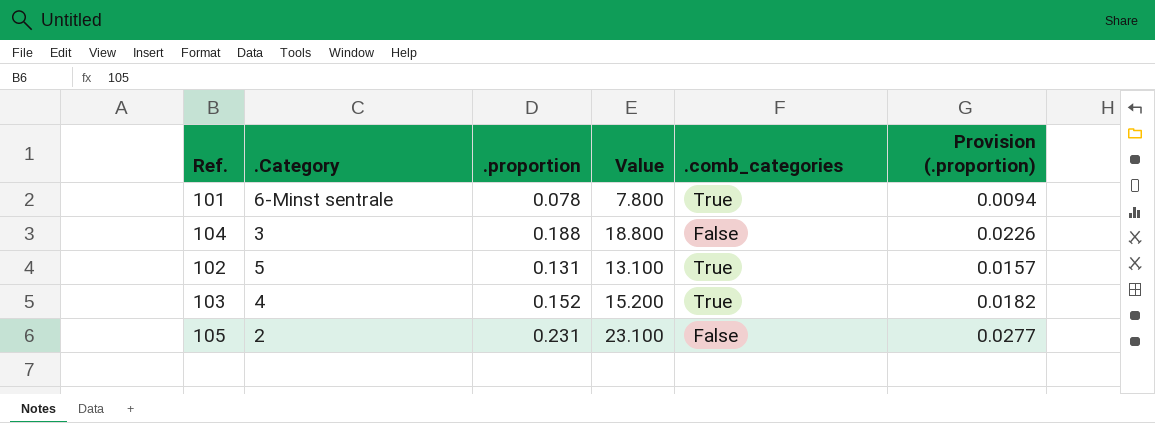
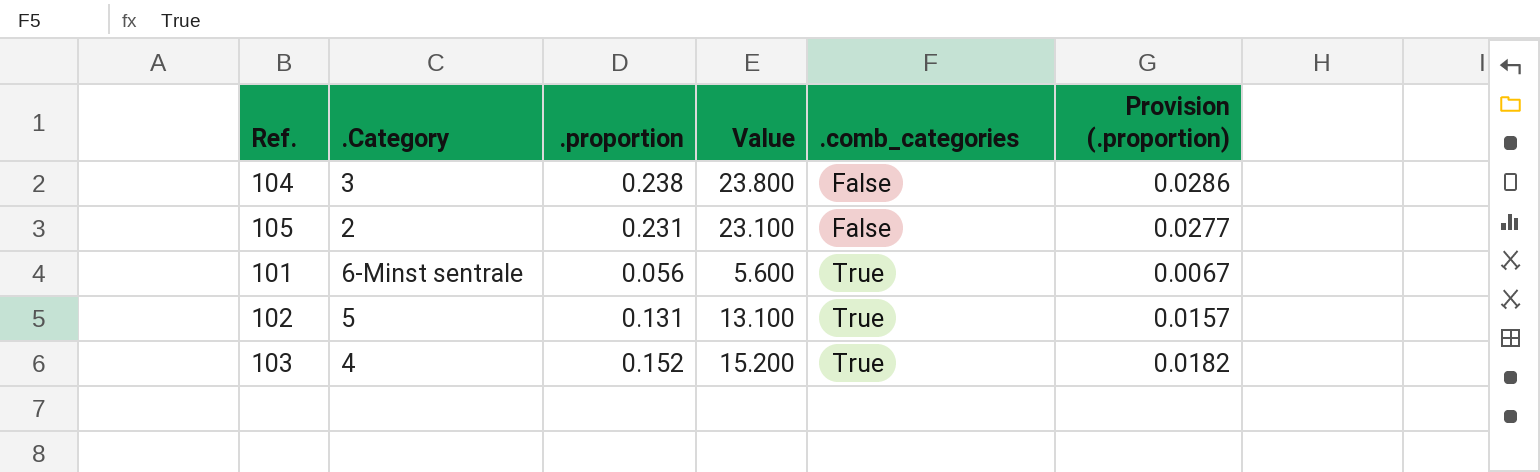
row order: none -> .comb_categories ascending
104 | .proportion: 0.188 -> 0.238
104 | Value: 18.800 -> 23.800
104 | Provision (.proportion): 0.0226 -> 0.0286
101 | .proportion: 0.078 -> 0.056
101 | Value: 7.800 -> 5.600
101 | Provision (.proportion): 0.0094 -> 0.0067

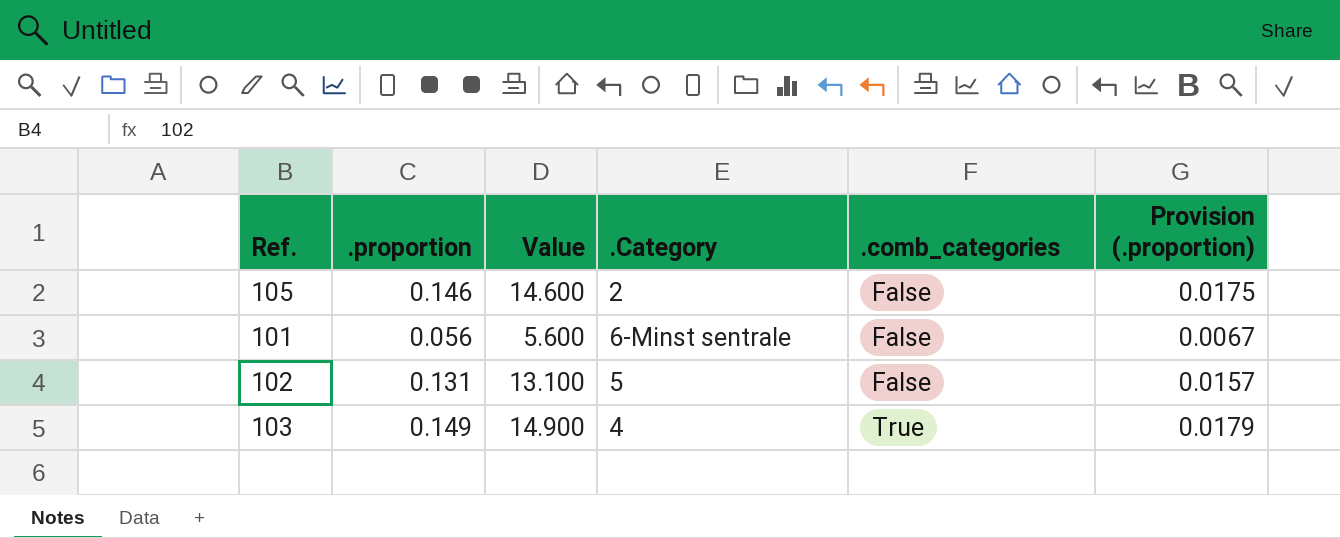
column .Category | position: 2 -> 4
row 104: 3 | 0.238 | 23.800 | False | 0.0286 -> none
105 | .proportion: 0.231 -> 0.146
105 | Value: 23.100 -> 14.600
105 | Provision (.proportion): 0.0277 -> 0.0175
101 | .comb_categories: True -> False
102 | .comb_categories: True -> False
103 | .proportion: 0.152 -> 0.149
103 | Value: 15.200 -> 14.900
103 | Provision (.proportion): 0.0182 -> 0.0179

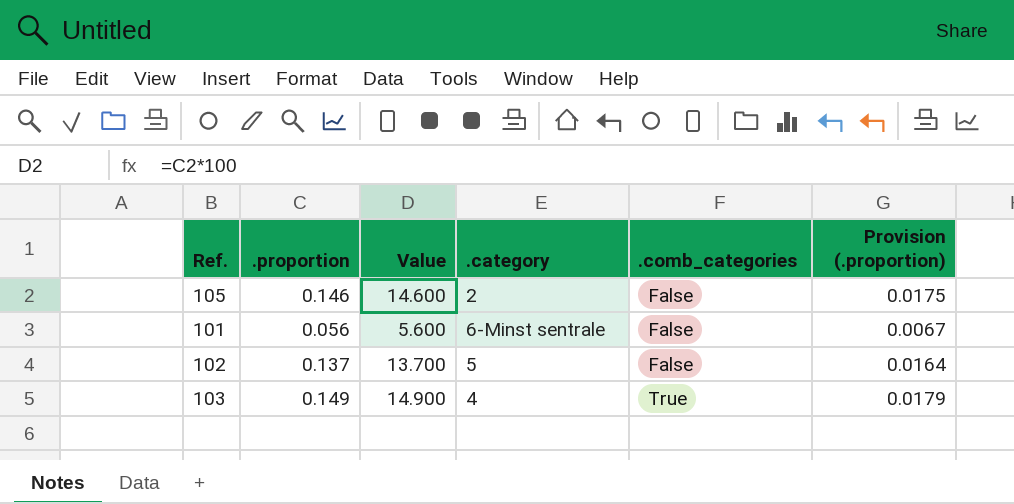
column name: .Category -> .category
102 | .proportion: 0.131 -> 0.137
102 | Value: 13.100 -> 13.700
102 | Provision (.proportion): 0.0157 -> 0.0164

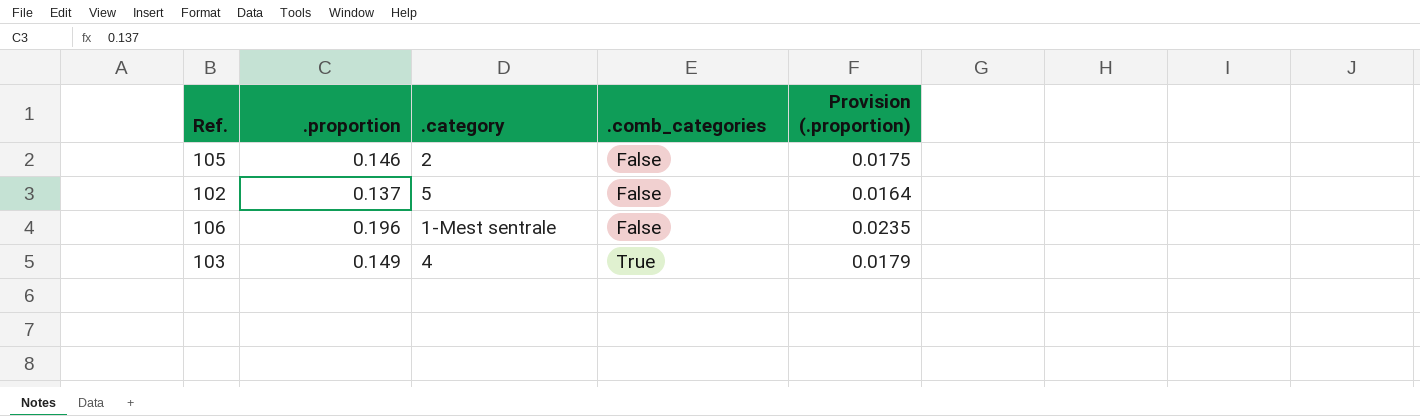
column Value | formula: [.proportion] * 100 -> none
row 101: 0.056 | 5.600 | 6-Minst sentrale | False | 0.0067 -> none
row 106: none -> 0.196 | 1-Mest sentrale | False | 0.0235

